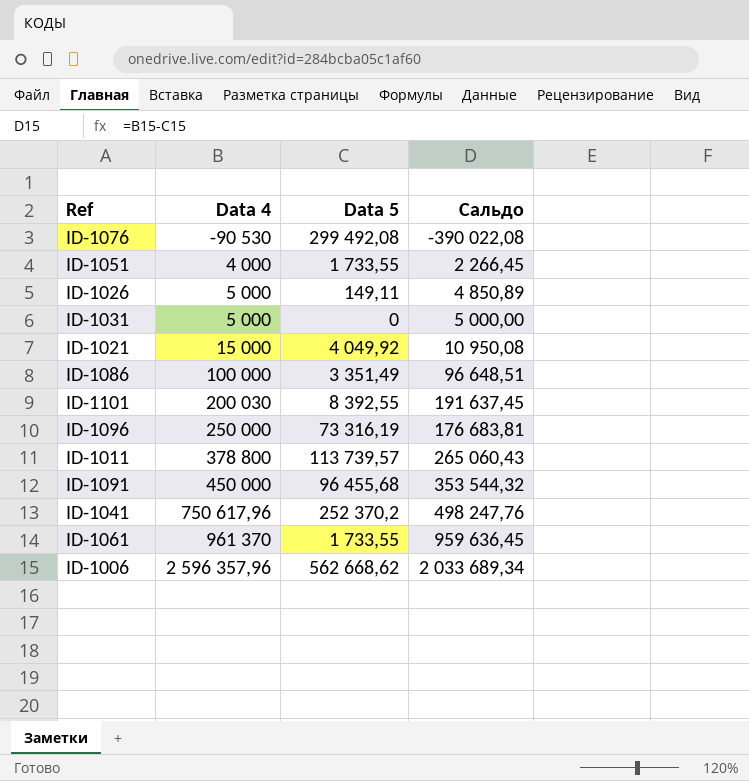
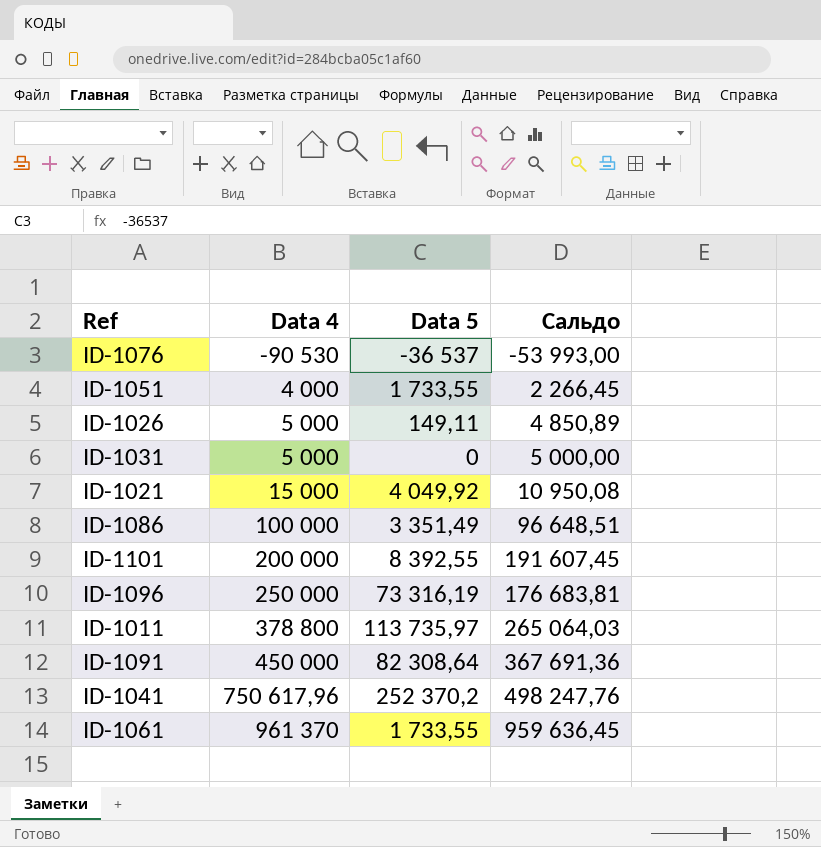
row ID-1006: 2 596 357,96 | 562 668,62 | 2 033 689,34 -> none
ID-1076 | Data 5: 299 492,08 -> -36 537
ID-1076 | Сальдо: -390 022,08 -> -53 993,00
ID-1101 | Data 4: 200 030 -> 200 000
ID-1101 | Сальдо: 191 637,45 -> 191 607,45
ID-1011 | Data 5: 113 739,57 -> 113 735,97
ID-1011 | Сальдо: 265 060,43 -> 265 064,03
ID-1091 | Data 5: 96 455,68 -> 82 308,64
ID-1091 | Сальдо: 353 544,32 -> 367 691,36

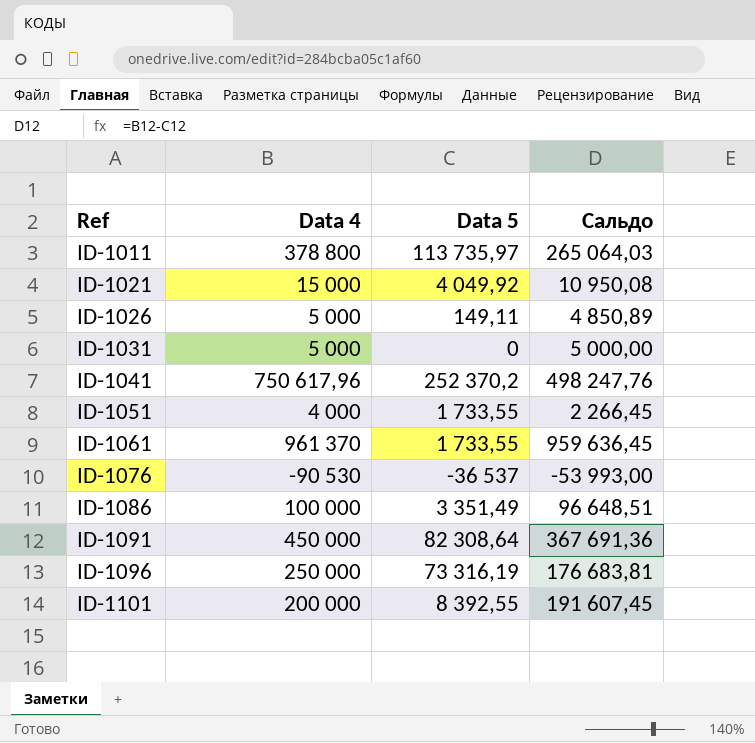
row order: Data 4 ascending -> Ref ascending

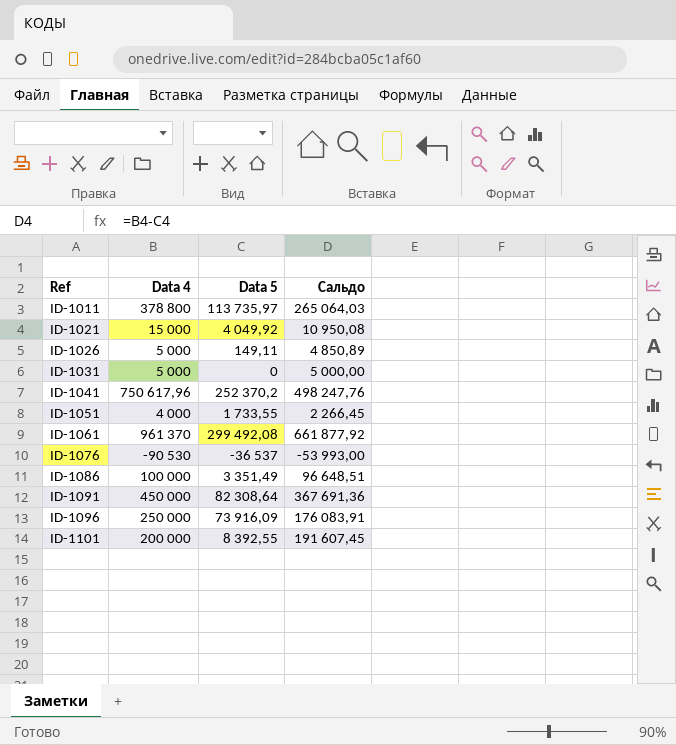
ID-1061 | Data 5: 1 733,55 -> 299 492,08
ID-1061 | Сальдо: 959 636,45 -> 661 877,92
ID-1096 | Data 5: 73 316,19 -> 73 916,09
ID-1096 | Сальдо: 176 683,81 -> 176 083,91

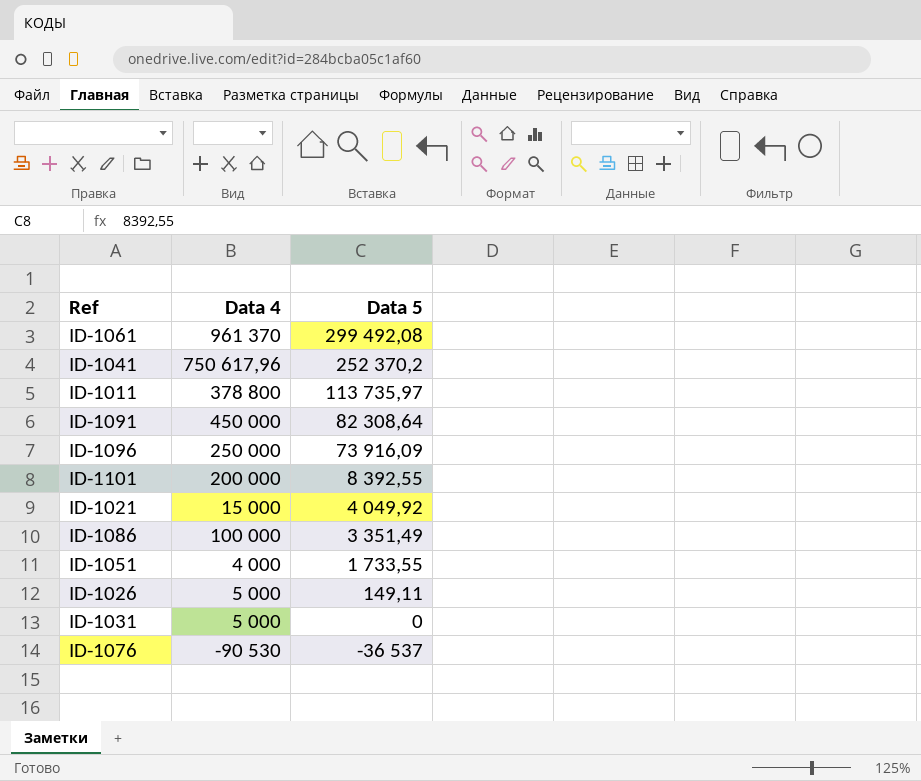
row order: Ref ascending -> Data 5 descending
column Сальдо | formula: [Data 4] - [Data 5] -> none

